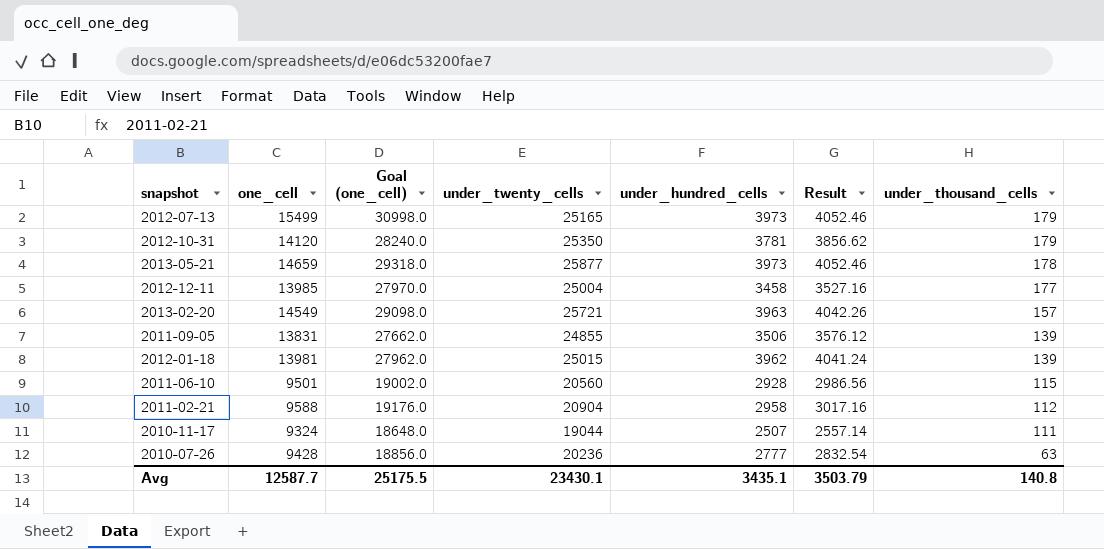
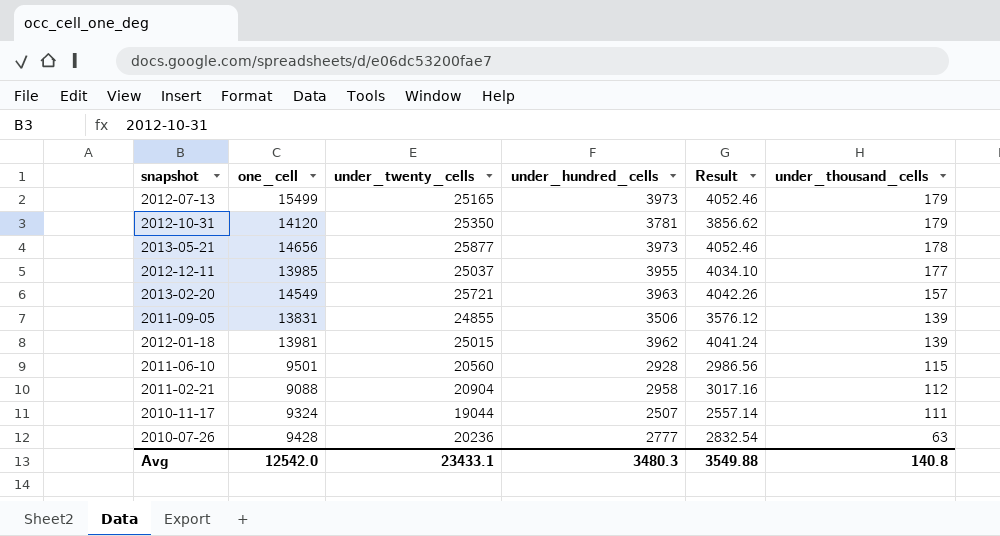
column Goal (one_cell) | formula: [one_cell] * 2 -> none
2013-05-21 | one_cell: 14659 -> 14656
2012-12-11 | under_twenty_cells: 25004 -> 25037
2012-12-11 | under_hundred_cells: 3458 -> 3955
2012-12-11 | Result: 3527.16 -> 4034.10
2011-02-21 | one_cell: 9588 -> 9088
Avg | one_cell: 12587.7 -> 12542.0
Avg | under_twenty_cells: 23430.1 -> 23433.1
Avg | under_hundred_cells: 3435.1 -> 3480.3
Avg | Result: 3503.79 -> 3549.88

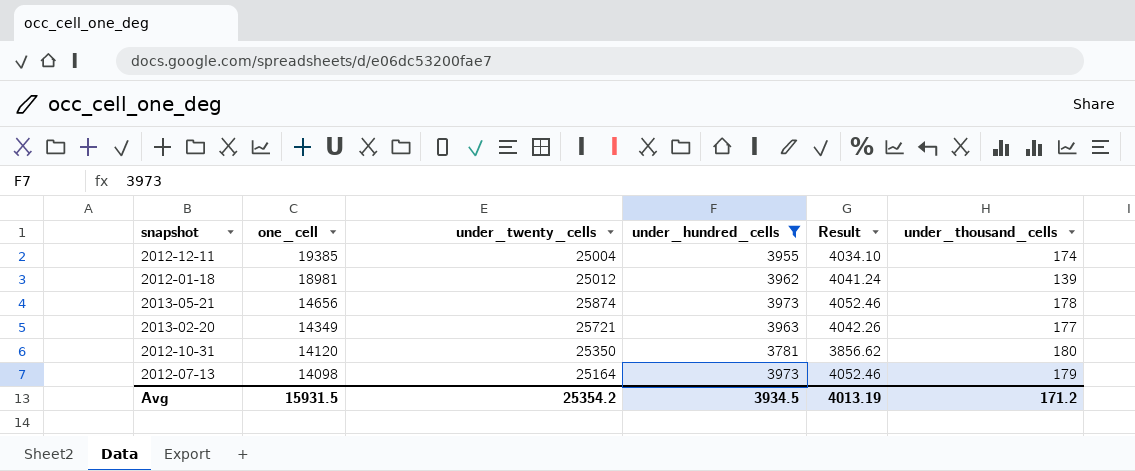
filter: none -> under_hundred_cells >= 3781
row order: under_thousand_cells descending -> one_cell descending
2012-12-11 | one_cell: 13985 -> 19385
2012-12-11 | under_twenty_cells: 25037 -> 25004
2012-12-11 | under_thousand_cells: 177 -> 174
2012-01-18 | one_cell: 13981 -> 18981
2012-01-18 | under_twenty_cells: 25015 -> 25012
2013-05-21 | under_twenty_cells: 25877 -> 25874
2013-02-20 | one_cell: 14549 -> 14349
2013-02-20 | under_thousand_cells: 157 -> 177
2012-10-31 | under_thousand_cells: 179 -> 180
2012-07-13 | one_cell: 15499 -> 14098
2012-07-13 | under_twenty_cells: 25165 -> 25164
Avg | one_cell: 12542.0 -> 15931.5
Avg | under_twenty_cells: 23433.1 -> 25354.2
Avg | under_hundred_cells: 3480.3 -> 3934.5
Avg | Result: 3549.88 -> 4013.19
Avg | under_thousand_cells: 140.8 -> 171.2

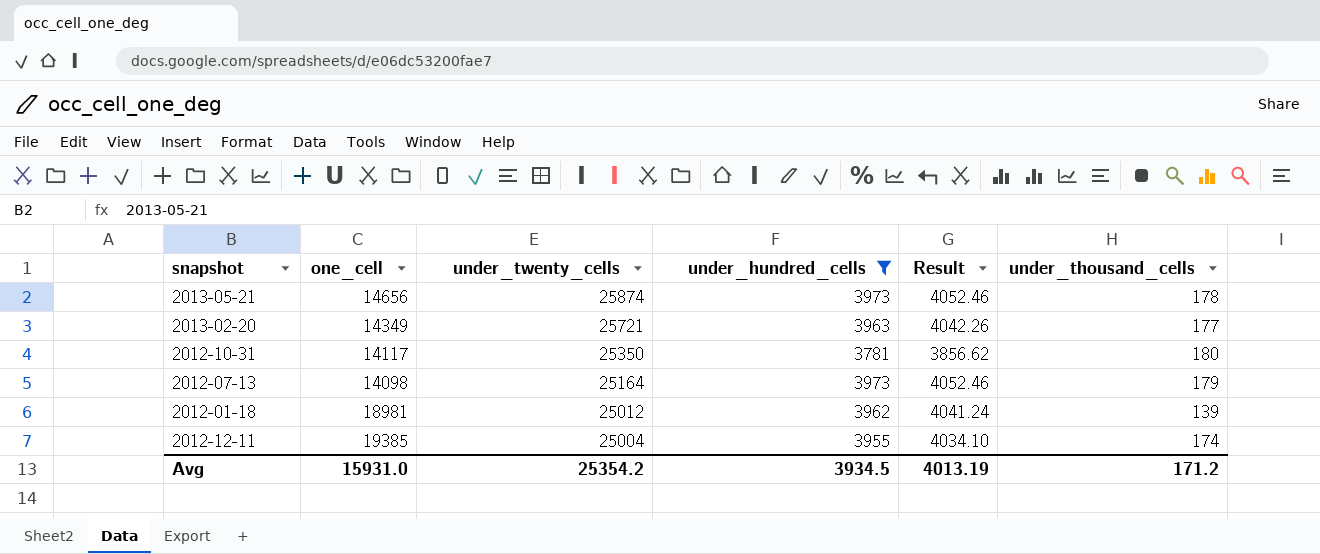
row order: one_cell descending -> under_twenty_cells descending
2012-10-31 | one_cell: 14120 -> 14117
Avg | one_cell: 15931.5 -> 15931.0

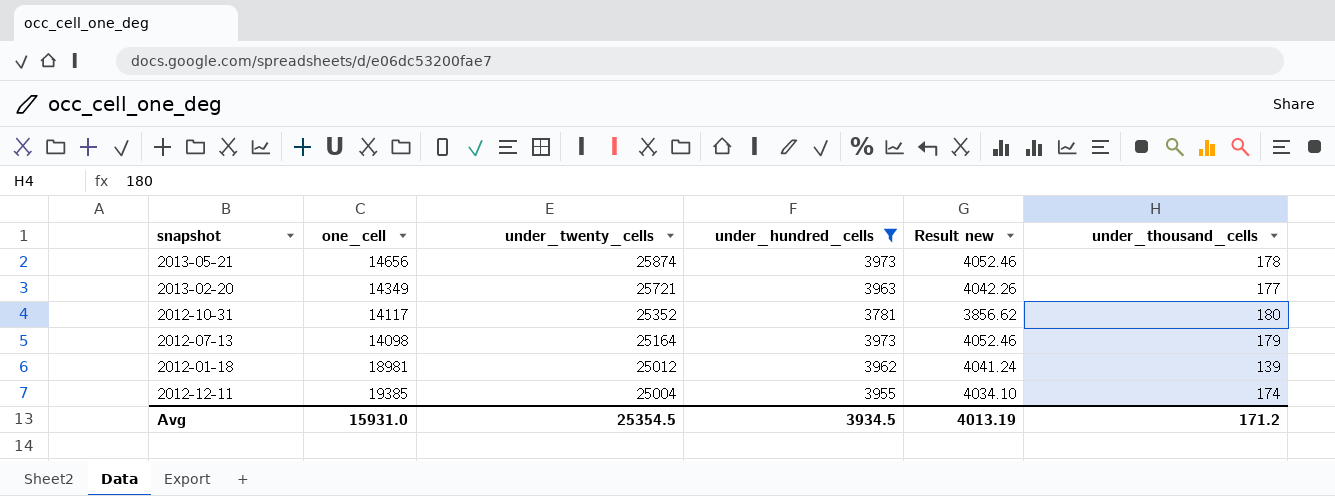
column name: Result -> Result new
2012-10-31 | under_twenty_cells: 25350 -> 25352
Avg | under_twenty_cells: 25354.2 -> 25354.5

